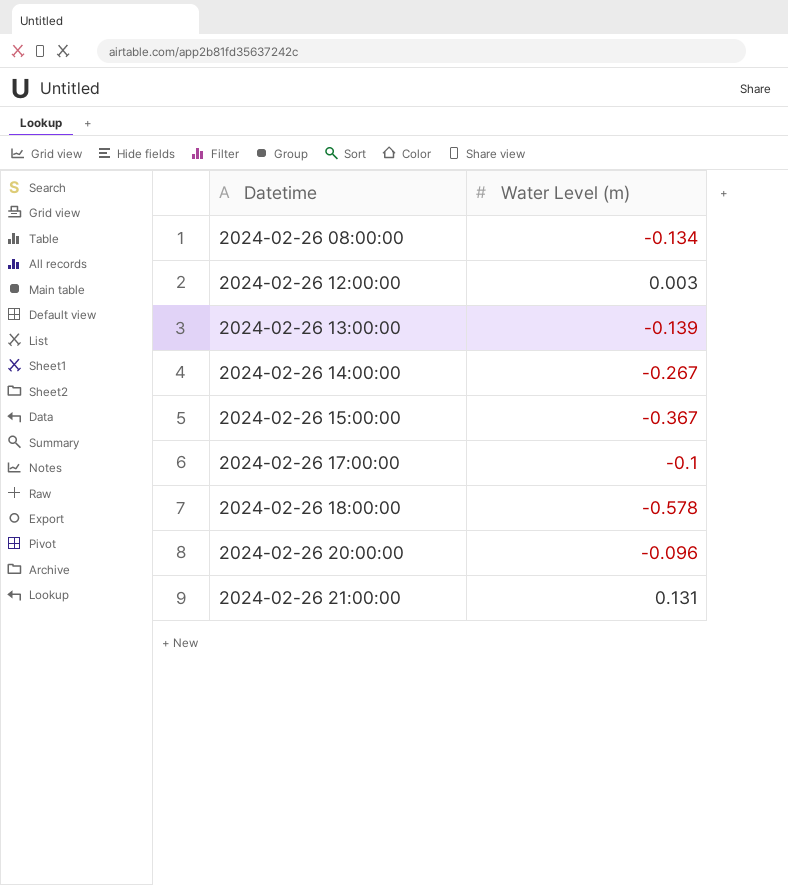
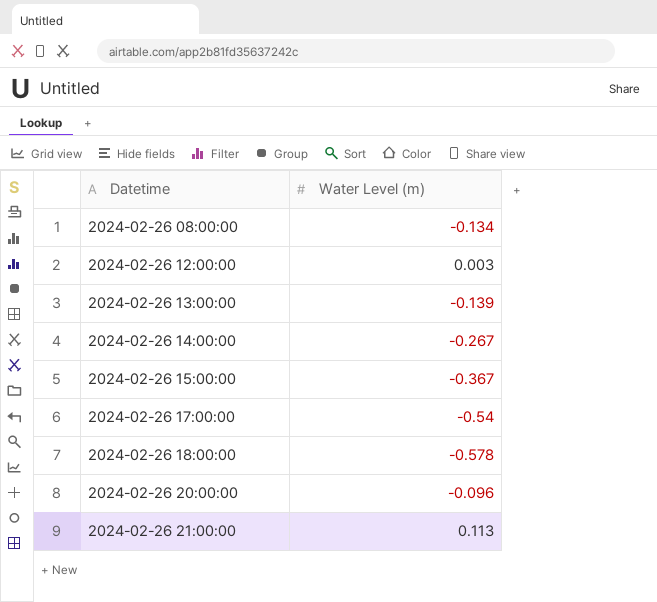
2024-02-26 17:00:00 | Water Level (m): -0.1 -> -0.54
2024-02-26 21:00:00 | Water Level (m): 0.131 -> 0.113

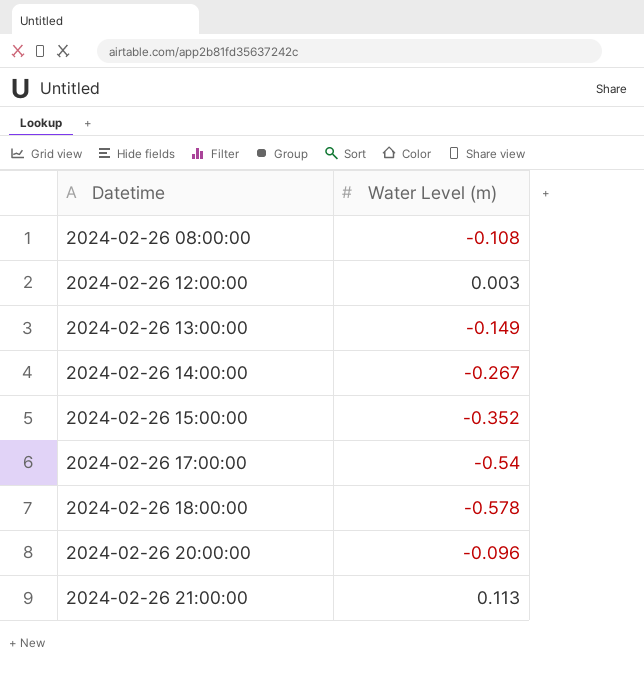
2024-02-26 08:00:00 | Water Level (m): -0.134 -> -0.108
2024-02-26 13:00:00 | Water Level (m): -0.139 -> -0.149
2024-02-26 15:00:00 | Water Level (m): -0.367 -> -0.352

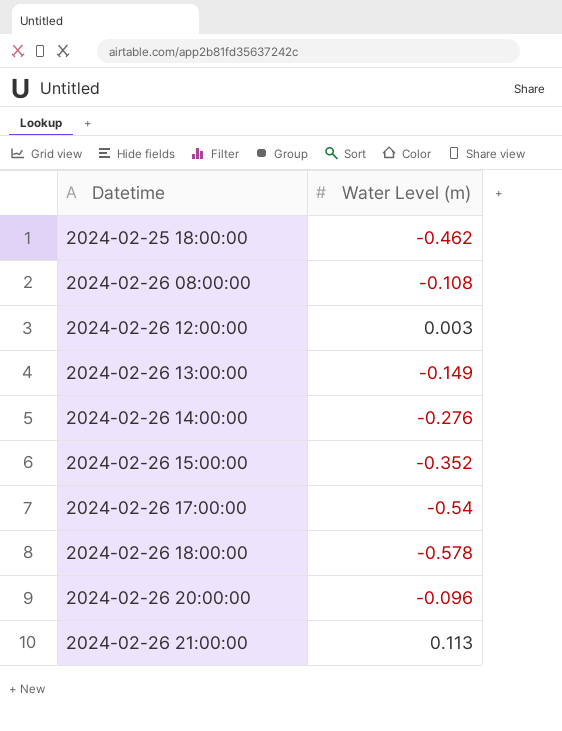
row 2024-02-25 18:00:00: none -> -0.462
2024-02-26 14:00:00 | Water Level (m): -0.267 -> -0.276

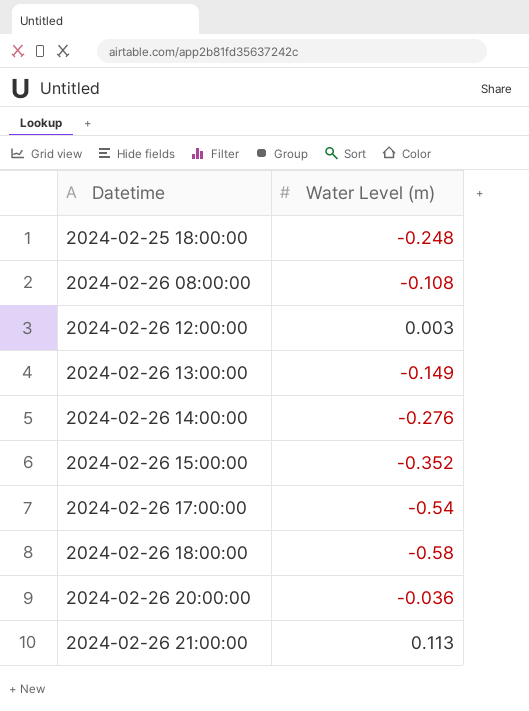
2024-02-25 18:00:00 | Water Level (m): -0.462 -> -0.248
2024-02-26 18:00:00 | Water Level (m): -0.578 -> -0.58
2024-02-26 20:00:00 | Water Level (m): -0.096 -> -0.036

